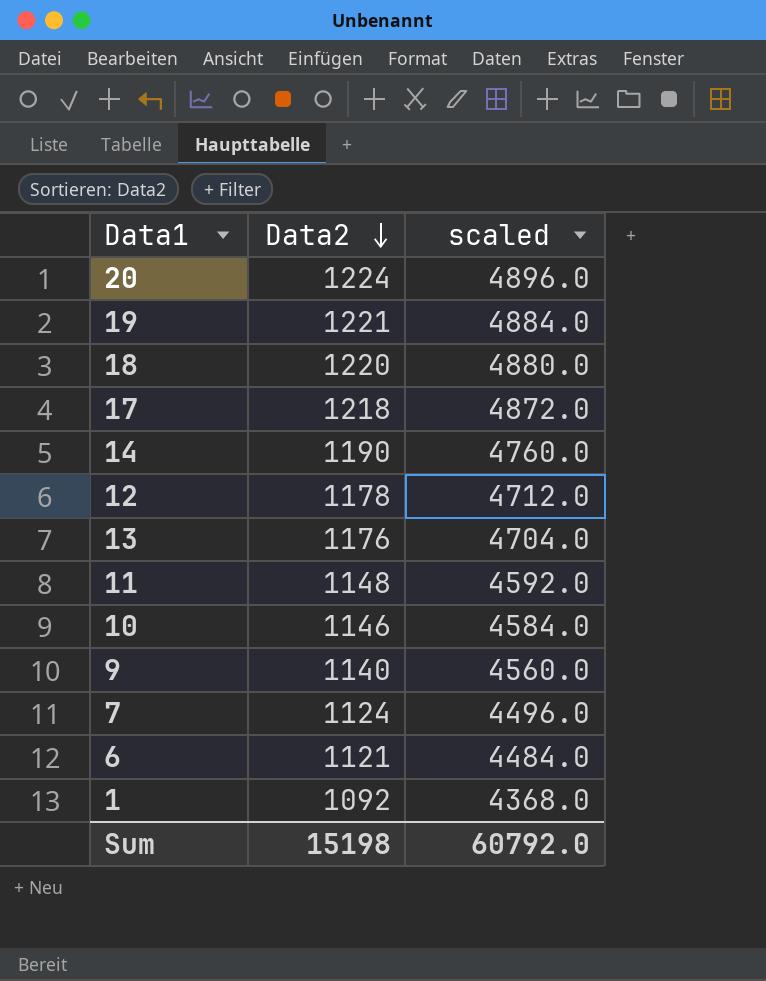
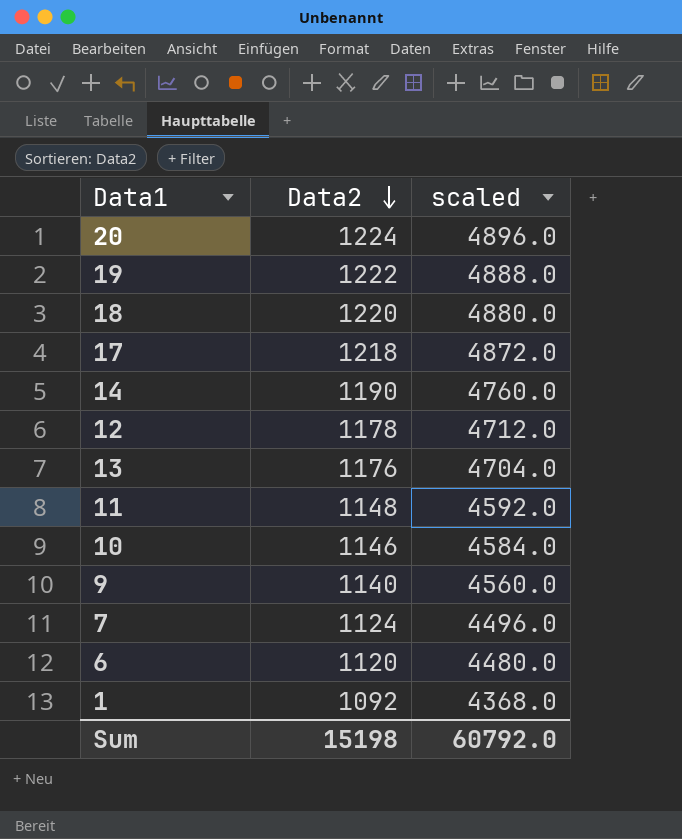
19 | Data2: 1221 -> 1222
19 | scaled: 4884.0 -> 4888.0
6 | Data2: 1121 -> 1120
6 | scaled: 4484.0 -> 4480.0

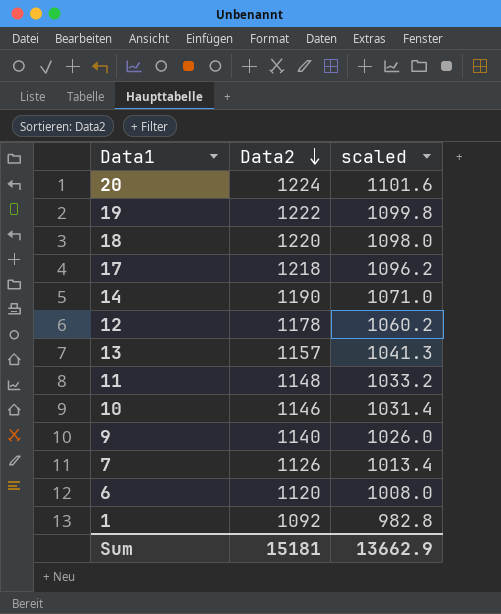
column scaled | formula: [Data2] * 4 -> [Data2] * 0.9
13 | Data2: 1176 -> 1157
7 | Data2: 1124 -> 1126
Sum | Data2: 15198 -> 15181
Sum | scaled: 60792.0 -> 13662.9

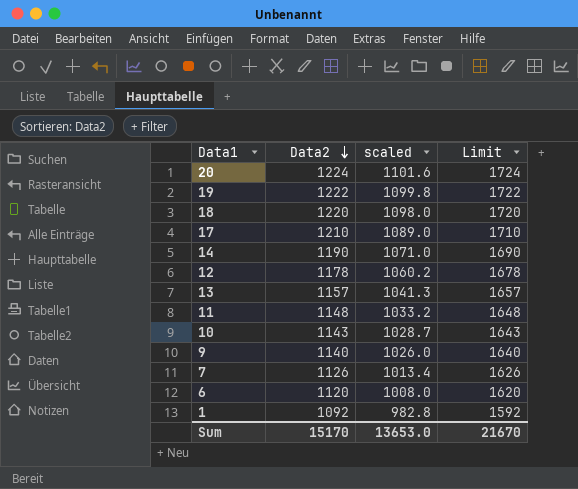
column Limit | formula: none -> [Data2] + 500
17 | Data2: 1218 -> 1210
17 | scaled: 1096.2 -> 1089.0
10 | Data2: 1146 -> 1143
10 | scaled: 1031.4 -> 1028.7
Sum | Data2: 15181 -> 15170
Sum | scaled: 13662.9 -> 13653.0

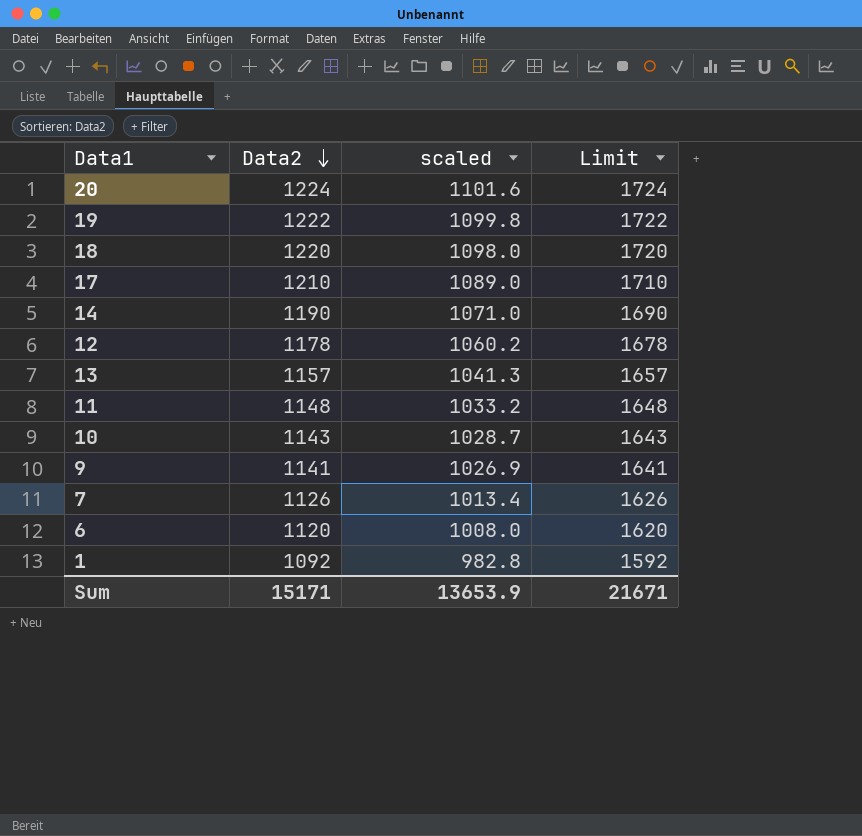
9 | Data2: 1140 -> 1141
9 | scaled: 1026.0 -> 1026.9
9 | Limit: 1640 -> 1641
Sum | Data2: 15170 -> 15171
Sum | scaled: 13653.0 -> 13653.9
Sum | Limit: 21670 -> 21671

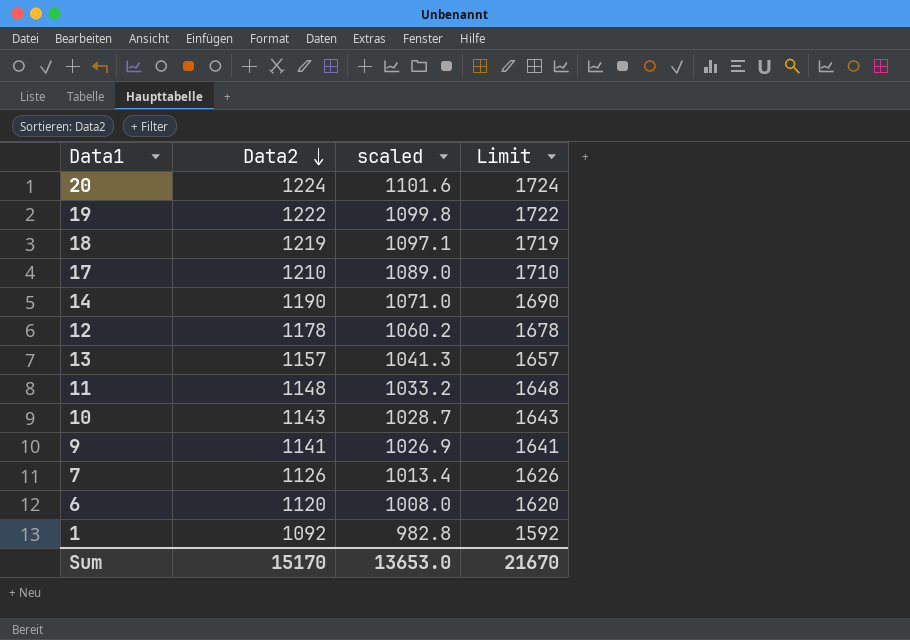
18 | Data2: 1220 -> 1219
18 | scaled: 1098.0 -> 1097.1
18 | Limit: 1720 -> 1719
Sum | Data2: 15171 -> 15170
Sum | scaled: 13653.9 -> 13653.0
Sum | Limit: 21671 -> 21670

